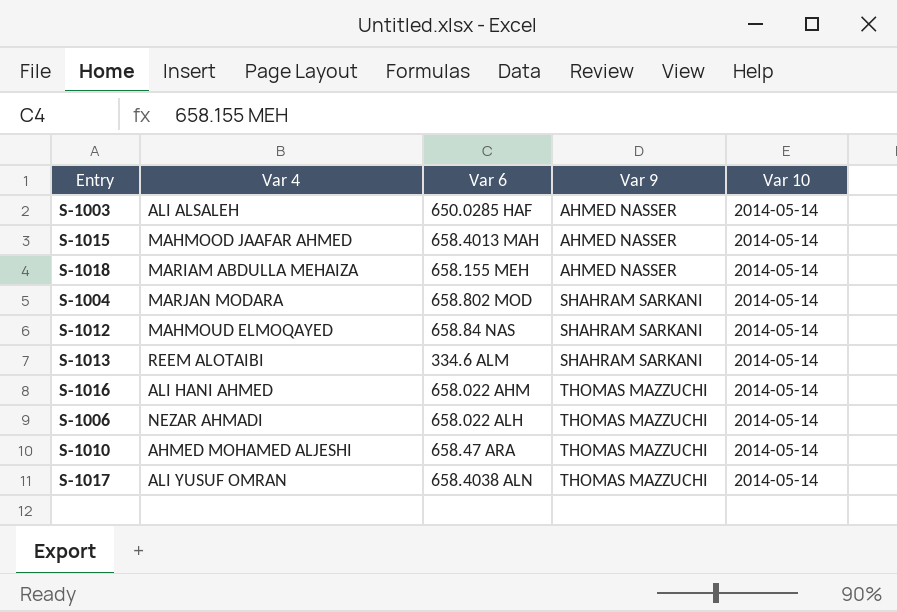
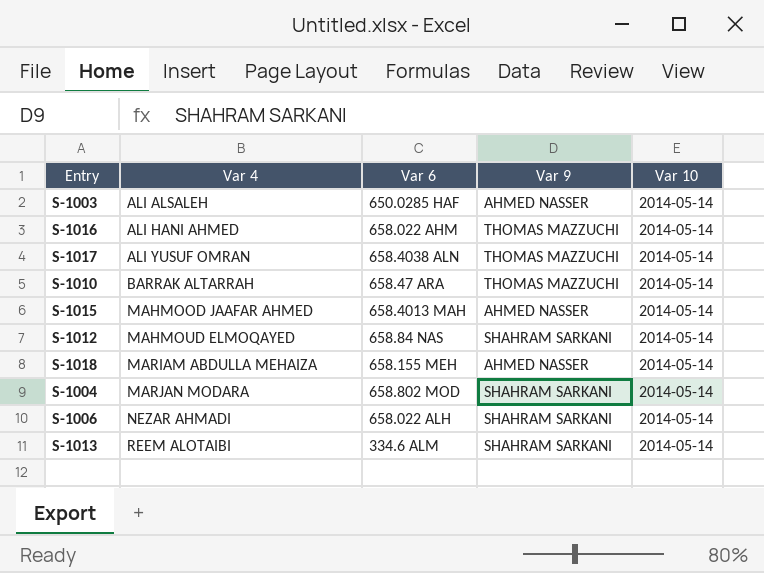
row order: Var 9 ascending -> Var 4 ascending
S-1010 | Var 4: AHMED MOHAMED ALJESHI -> BARRAK ALTARRAH
S-1006 | Var 9: THOMAS MAZZUCHI -> SHAHRAM SARKANI

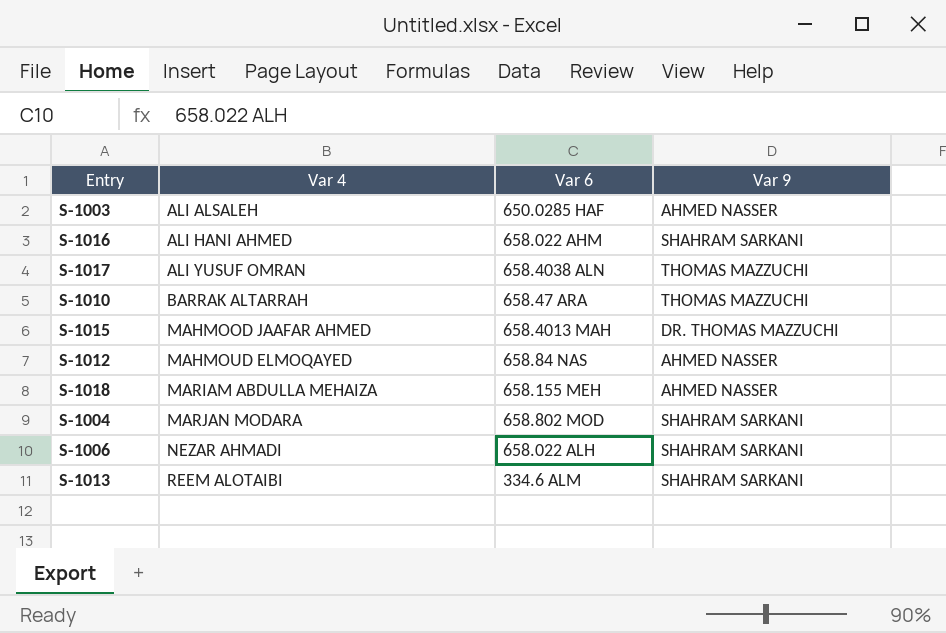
column Var 10 | position: 5 -> none
S-1016 | Var 9: THOMAS MAZZUCHI -> SHAHRAM SARKANI
S-1015 | Var 9: AHMED NASSER -> DR. THOMAS MAZZUCHI
S-1012 | Var 9: SHAHRAM SARKANI -> AHMED NASSER

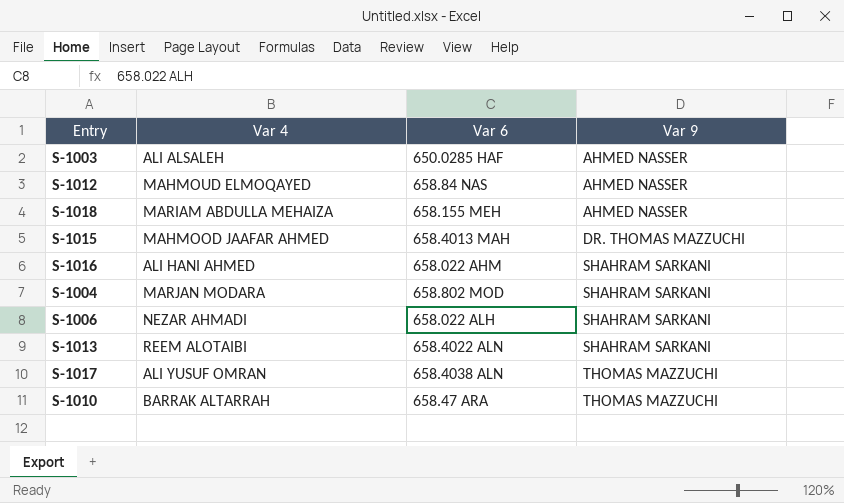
row order: Var 4 ascending -> Var 9 ascending
S-1013 | Var 6: 334.6 ALM -> 658.4022 ALN

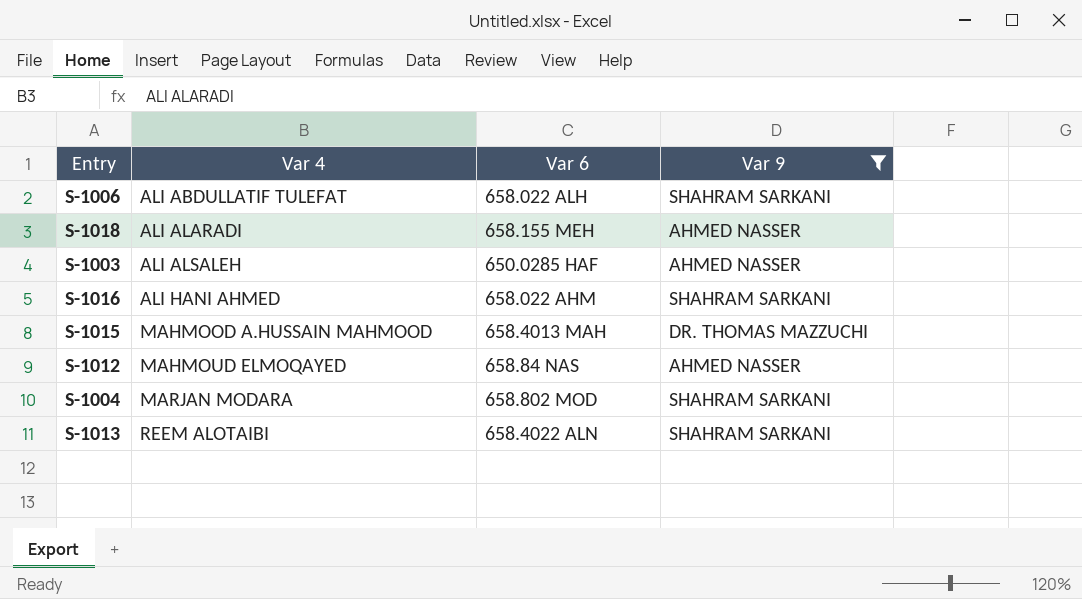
filter: none -> Var 9 != THOMAS MAZZUCHI
row order: Var 9 ascending -> Var 4 ascending
S-1006 | Var 4: NEZAR AHMADI -> ALI ABDULLATIF TULEFAT
S-1018 | Var 4: MARIAM ABDULLA MEHAIZA -> ALI ALARADI
S-1015 | Var 4: MAHMOOD JAAFAR AHMED -> MAHMOOD A.HUSSAIN MAHMOOD

